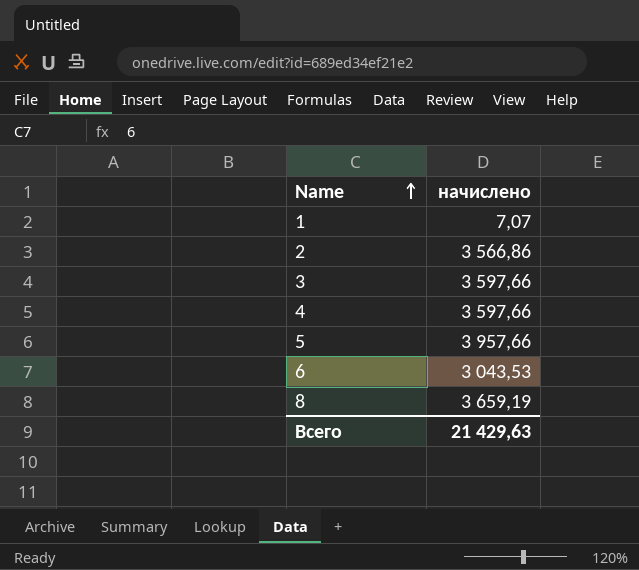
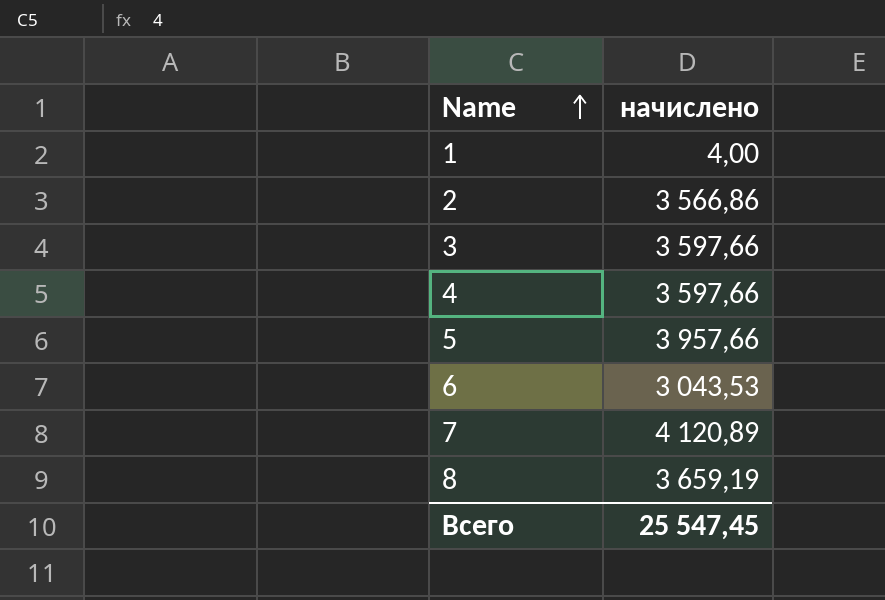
1 | начислено: 7,07 -> 4,00
row 7: none -> 4 120,89
Всего | начислено: 21 429,63 -> 25 547,45

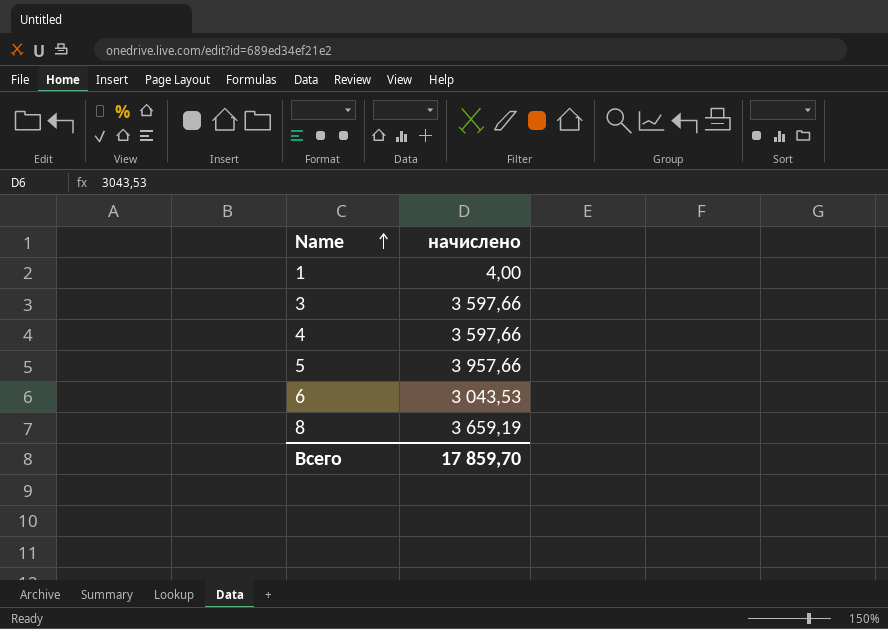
row 2: 3 566,86 -> none
row 7: 4 120,89 -> none
Всего | начислено: 25 547,45 -> 17 859,70

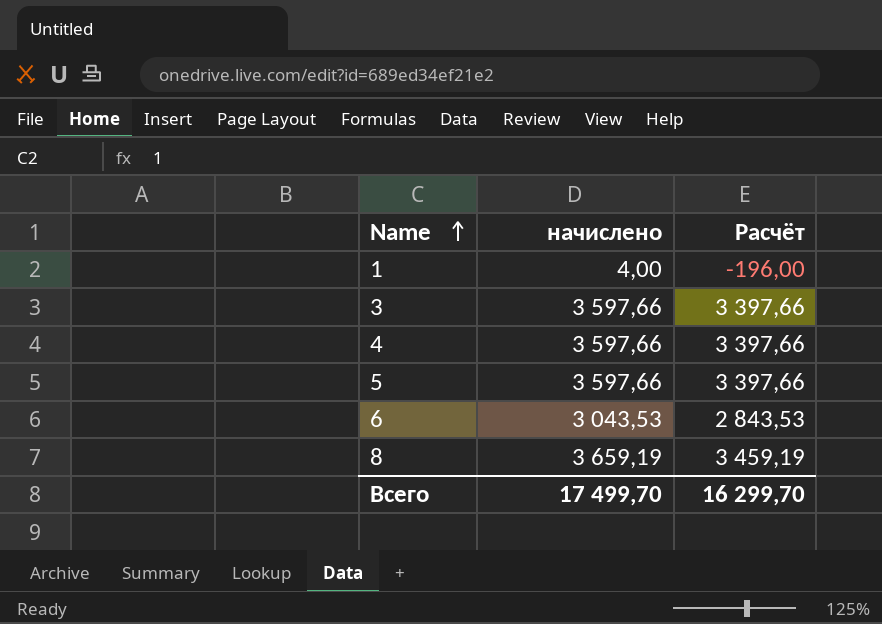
column Расчёт | formula: none -> [начислено] - 200
5 | начислено: 3 957,66 -> 3 597,66
Всего | начислено: 17 859,70 -> 17 499,70

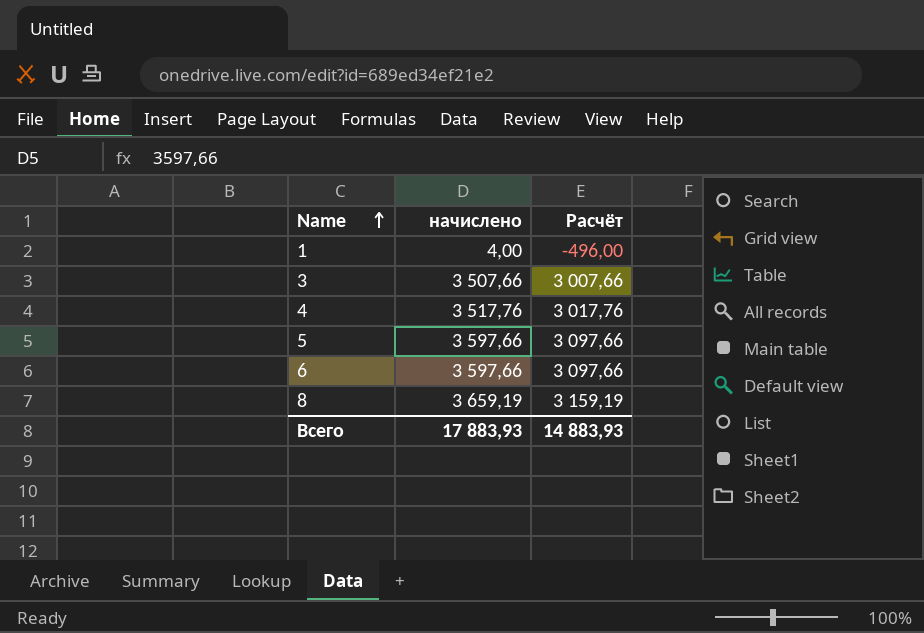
column Расчёт | formula: [начислено] - 200 -> [начислено] - 500
3 | начислено: 3 597,66 -> 3 507,66
4 | начислено: 3 597,66 -> 3 517,76
6 | начислено: 3 043,53 -> 3 597,66
Всего | начислено: 17 499,70 -> 17 883,93
Всего | Расчёт: 16 299,70 -> 14 883,93

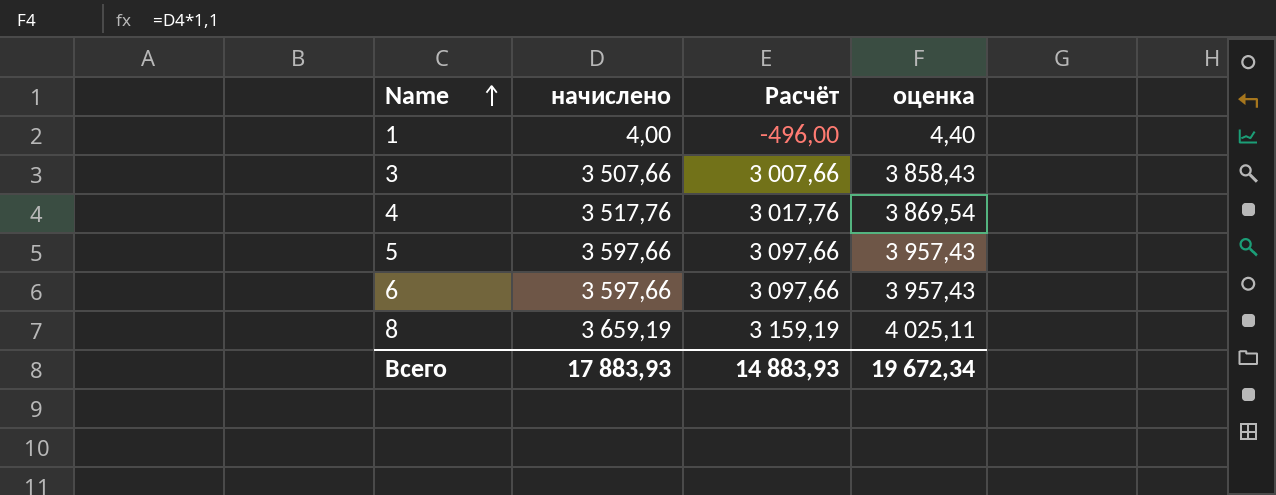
column оценка | formula: none -> [начислено] * 1,1

